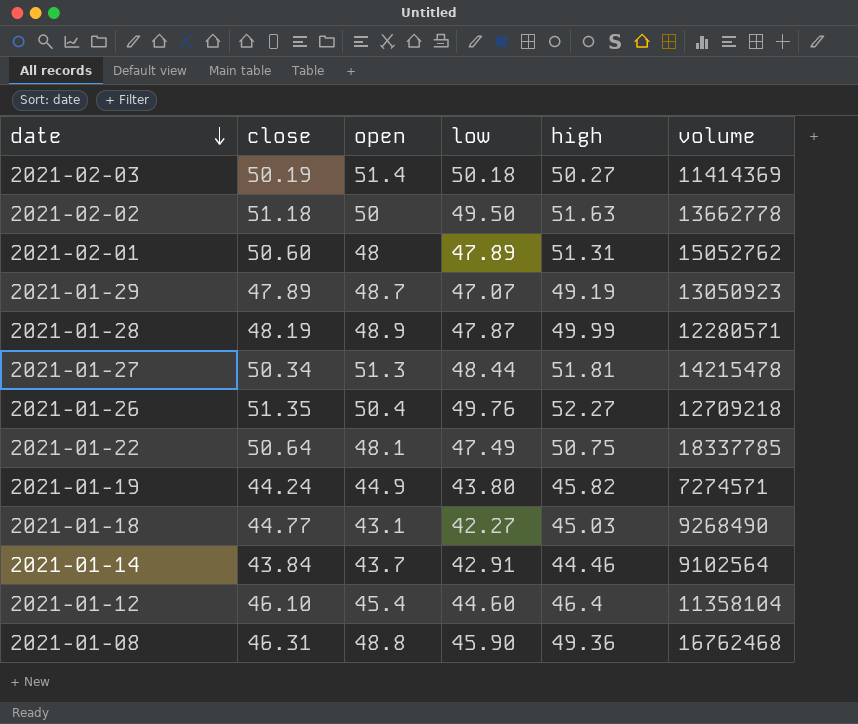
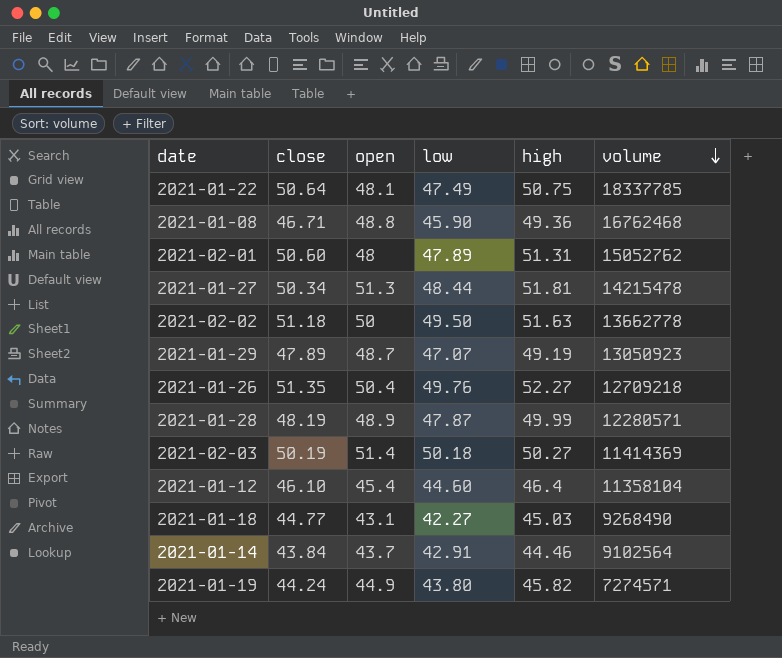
row order: date descending -> volume descending
2021-01-08 | close: 46.31 -> 46.71

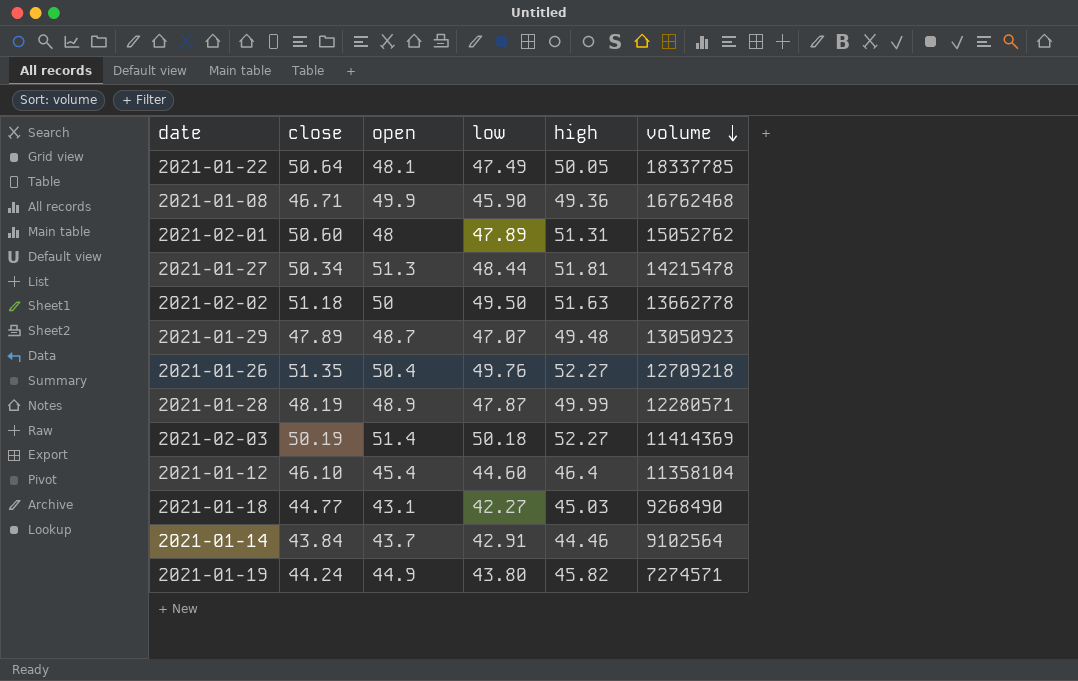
2021-01-22 | high: 50.75 -> 50.05
2021-01-08 | open: 48.8 -> 49.9
2021-01-29 | high: 49.19 -> 49.48
2021-02-03 | high: 50.27 -> 52.27

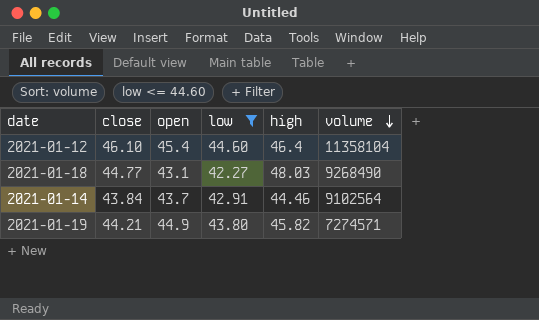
filter: none -> low <= 44.60
2021-01-18 | high: 45.03 -> 48.03
2021-01-19 | close: 44.24 -> 44.21

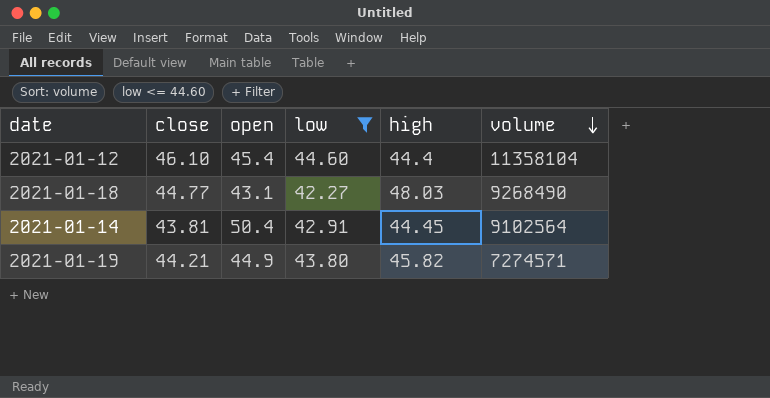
2021-01-12 | high: 46.4 -> 44.4
2021-01-14 | close: 43.84 -> 43.81
2021-01-14 | open: 43.7 -> 50.4
2021-01-14 | high: 44.46 -> 44.45

